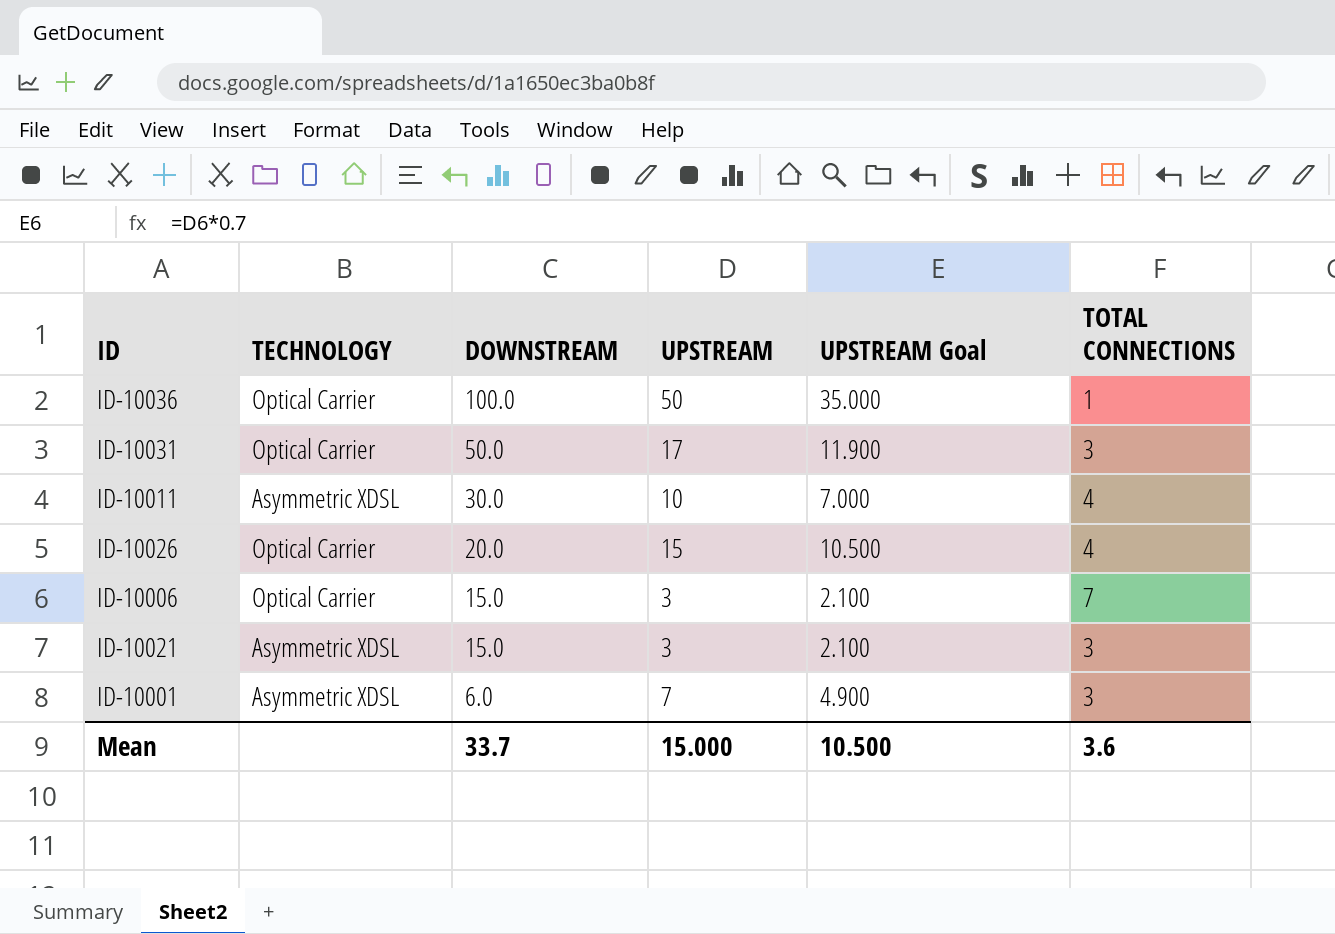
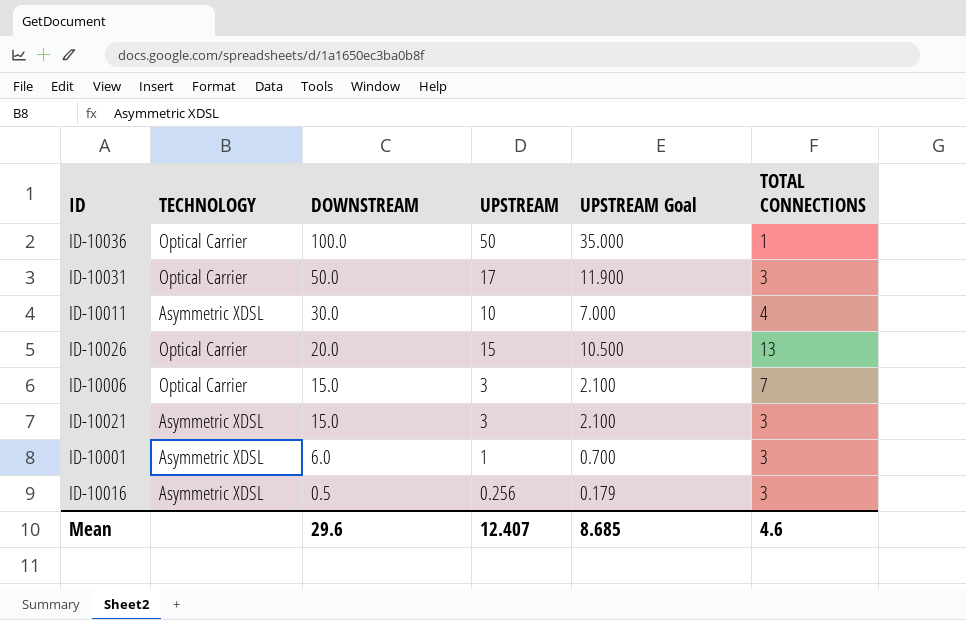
ID-10026 | TOTAL CONNECTIONS: 4 -> 13
ID-10001 | UPSTREAM: 7 -> 1
ID-10001 | UPSTREAM Goal: 4.900 -> 0.700
row ID-10016: none -> Asymmetric XDSL | 0.5 | 0.256 | 0.179 | 3
Mean | DOWNSTREAM: 33.7 -> 29.6
Mean | UPSTREAM: 15.000 -> 12.407
Mean | UPSTREAM Goal: 10.500 -> 8.685
Mean | TOTAL CONNECTIONS: 3.6 -> 4.6

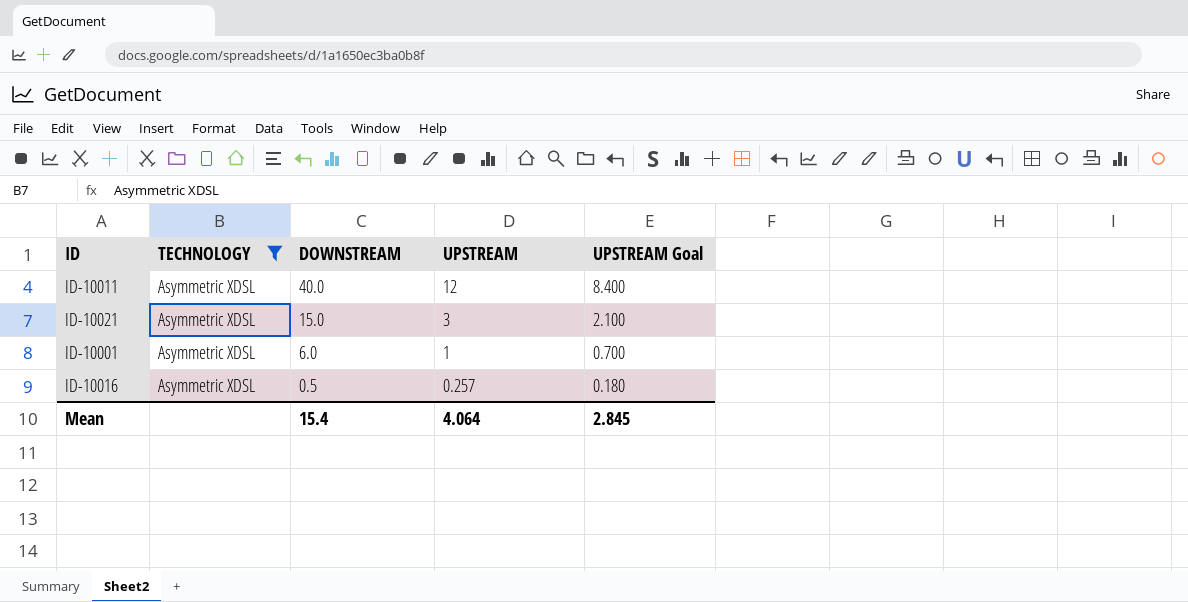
filter: none -> TECHNOLOGY = Asymmetric XDSL
column TOTAL CONNECTIONS | position: 6 -> none
ID-10011 | DOWNSTREAM: 30.0 -> 40.0
ID-10011 | UPSTREAM: 10 -> 12
ID-10011 | UPSTREAM Goal: 7.000 -> 8.400
ID-10016 | UPSTREAM: 0.256 -> 0.257
ID-10016 | UPSTREAM Goal: 0.179 -> 0.180
Mean | DOWNSTREAM: 29.6 -> 15.4
Mean | UPSTREAM: 12.407 -> 4.064
Mean | UPSTREAM Goal: 8.685 -> 2.845

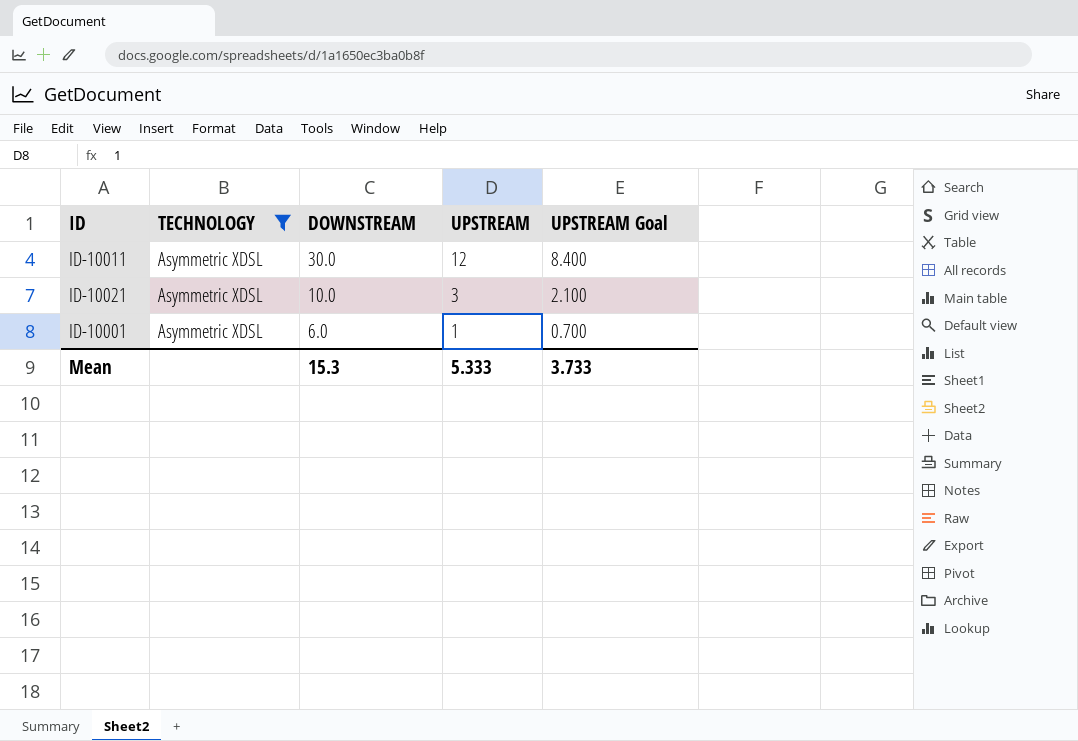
row ID-10016: Asymmetric XDSL | 0.5 | 0.257 | 0.180 -> none
ID-10011 | DOWNSTREAM: 40.0 -> 30.0
ID-10021 | DOWNSTREAM: 15.0 -> 10.0
Mean | DOWNSTREAM: 15.4 -> 15.3
Mean | UPSTREAM: 4.064 -> 5.333
Mean | UPSTREAM Goal: 2.845 -> 3.733

